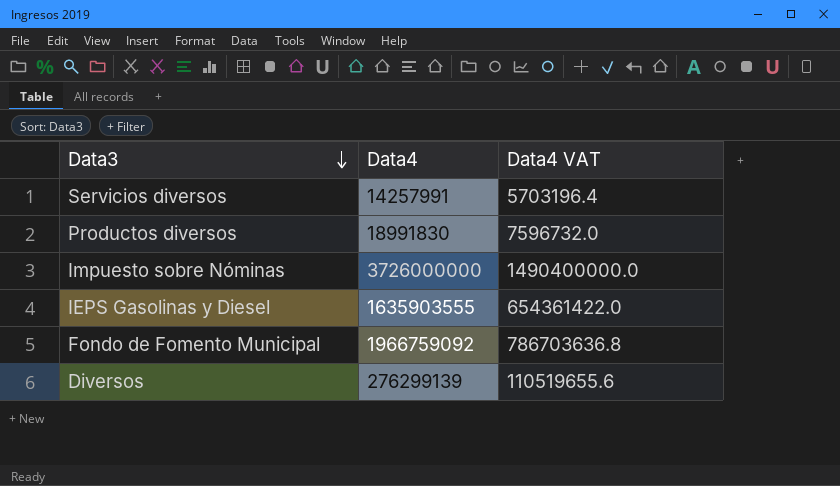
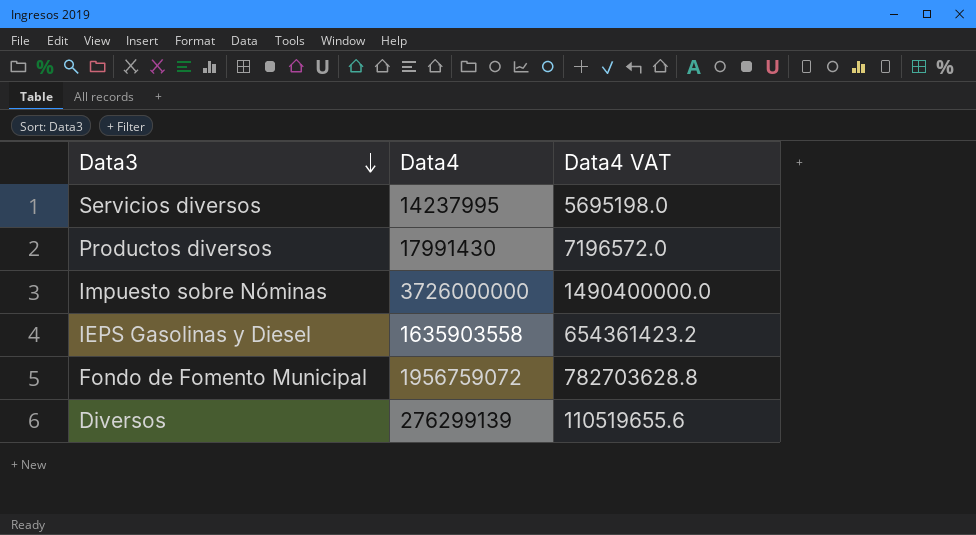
Servicios diversos | Data4: 14257991 -> 14237995
Servicios diversos | Data4 VAT: 5703196.4 -> 5695198.0
Productos diversos | Data4: 18991830 -> 17991430
Productos diversos | Data4 VAT: 7596732.0 -> 7196572.0
IEPS Gasolinas y Diesel | Data4: 1635903555 -> 1635903558
IEPS Gasolinas y Diesel | Data4 VAT: 654361422.0 -> 654361423.2
Fondo de Fomento Municipal | Data4: 1966759092 -> 1956759072
Fondo de Fomento Municipal | Data4 VAT: 786703636.8 -> 782703628.8

